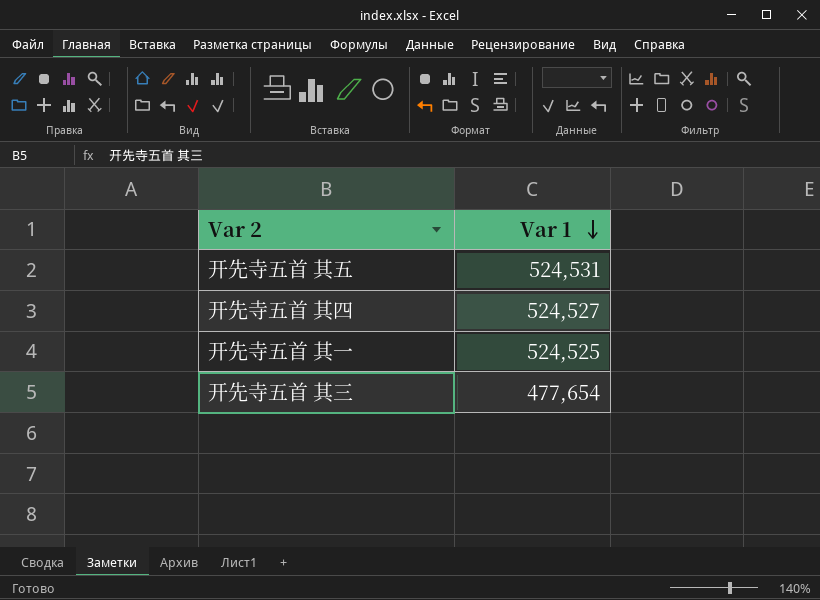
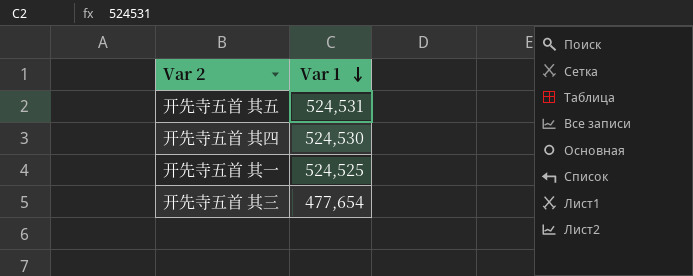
开先寺五首 其四 | Var 1: 524,527 -> 524,530

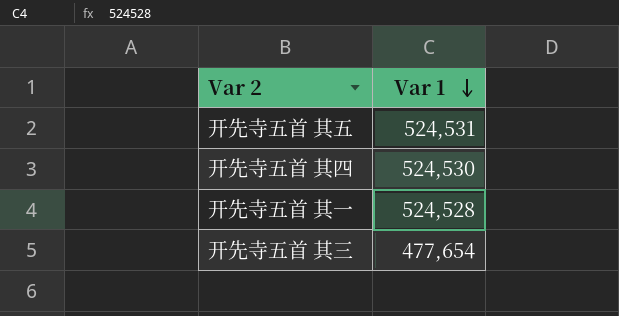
开先寺五首 其一 | Var 1: 524,525 -> 524,528

